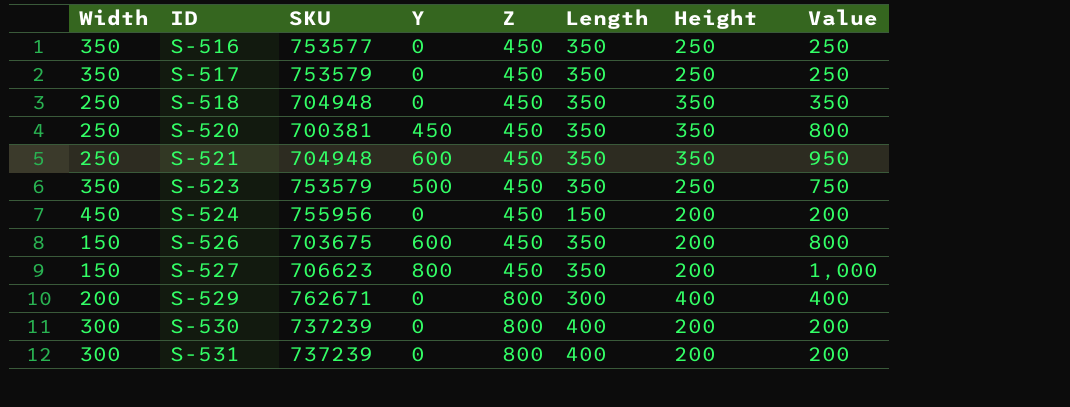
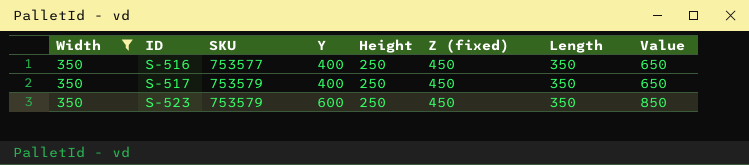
filter: none -> Width = 350
column Height | position: 7 -> 5
column name: Z -> Z (fixed)
S-516 | Y: 0 -> 400
S-516 | Value: 250 -> 650
S-517 | Y: 0 -> 400
S-517 | Value: 250 -> 650
S-523 | Y: 500 -> 600
S-523 | Value: 750 -> 850

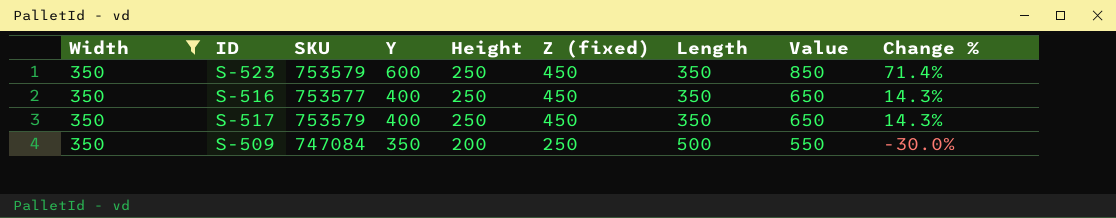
row order: ID ascending -> Y descending
column Change % | formula: none -> ([Y] - [Length]) / [Length]
row S-509: none -> 350 | 747084 | 350 | 200 | 250 | 500 | 550 | -30.0%

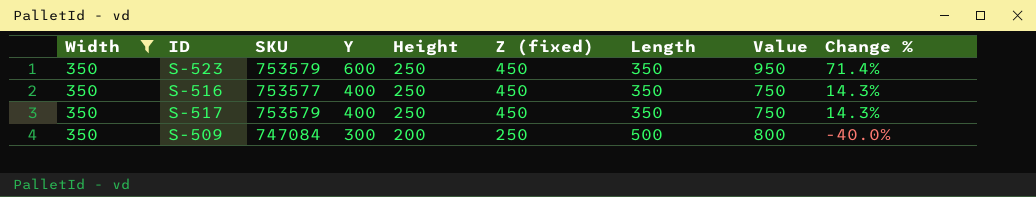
column Value | formula: [Y] + [Height] -> [Y] + [Length]
S-509 | Y: 350 -> 300
S-509 | Change %: -30.0% -> -40.0%

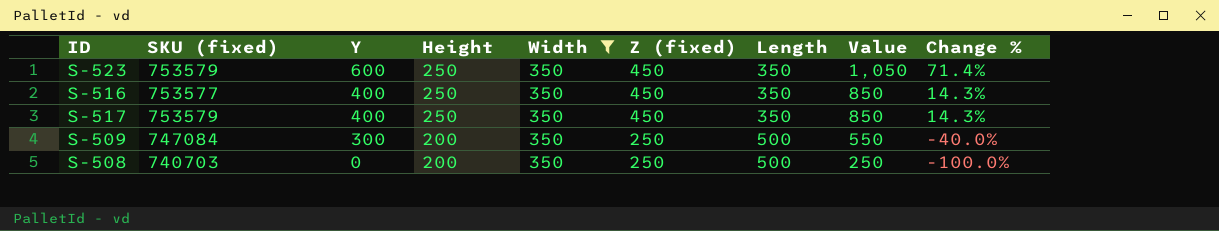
column name: SKU -> SKU (fixed)
column Width | position: 1 -> 5
column Value | formula: [Y] + [Length] -> [Y] + [Z (fixed)]
row S-508: none -> 740703 | 0 | 200 | 350 | 250 | 500 | 250 | -100.0%

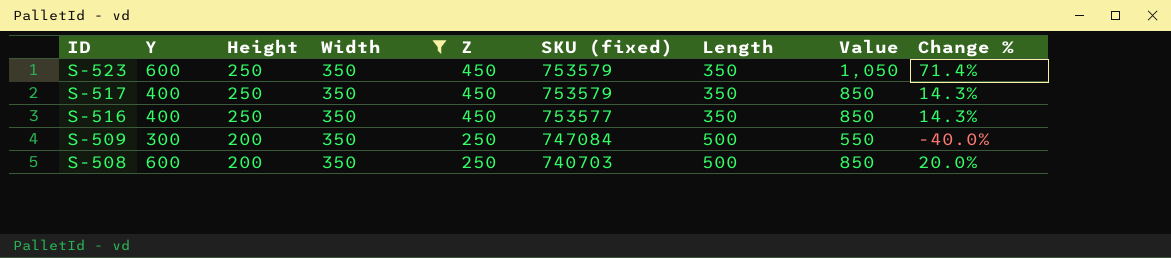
row order: Y descending -> ID descending
column name: Z (fixed) -> Z
column SKU (fixed) | position: 2 -> 6
S-508 | Y: 0 -> 600
S-508 | Value: 250 -> 850
S-508 | Change %: -100.0% -> 20.0%

